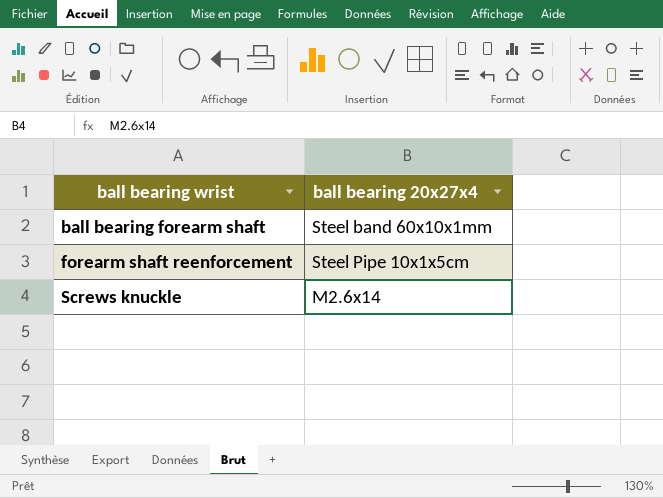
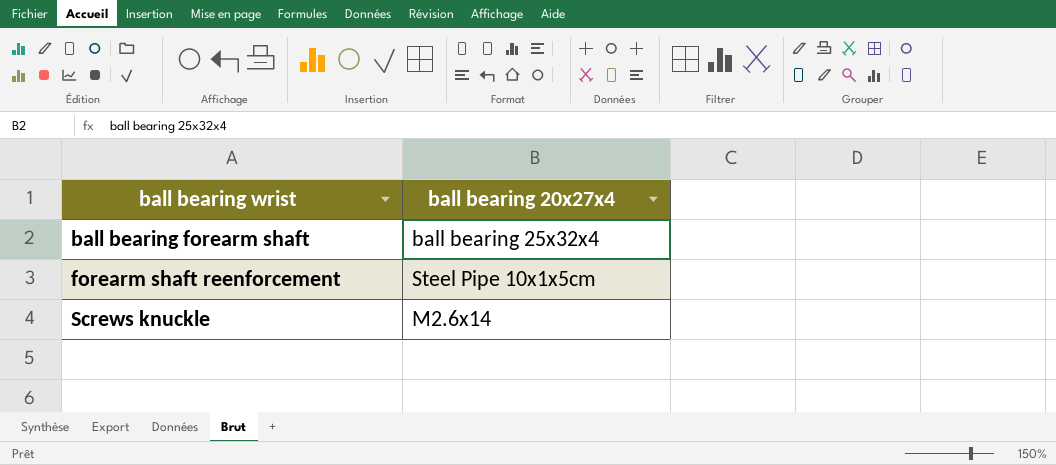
ball bearing forearm shaft | ball bearing 20x27x4: Steel band 60x10x1mm -> ball bearing 25x32x4

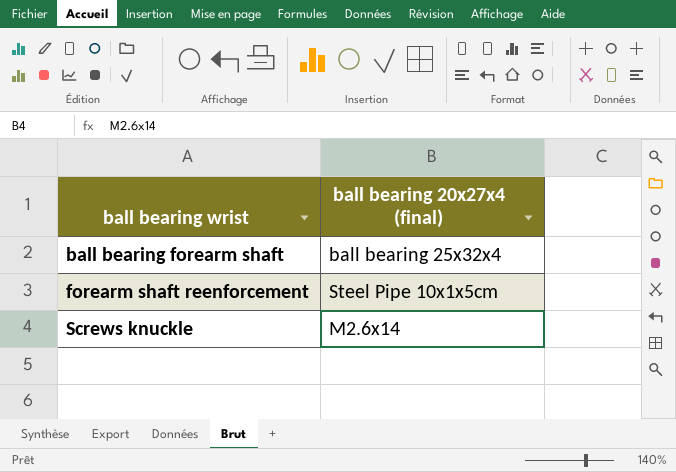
column name: ball bearing 20x27x4 -> ball bearing 20x27x4 (final)

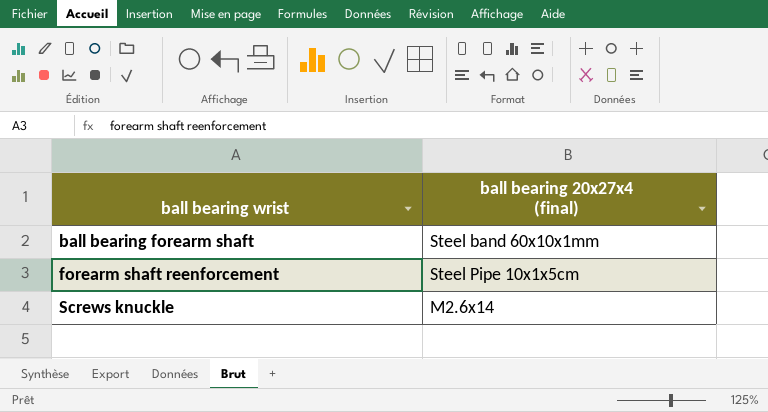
ball bearing forearm shaft | ball bearing 20x27x4 (final): ball bearing 25x32x4 -> Steel band 60x10x1mm

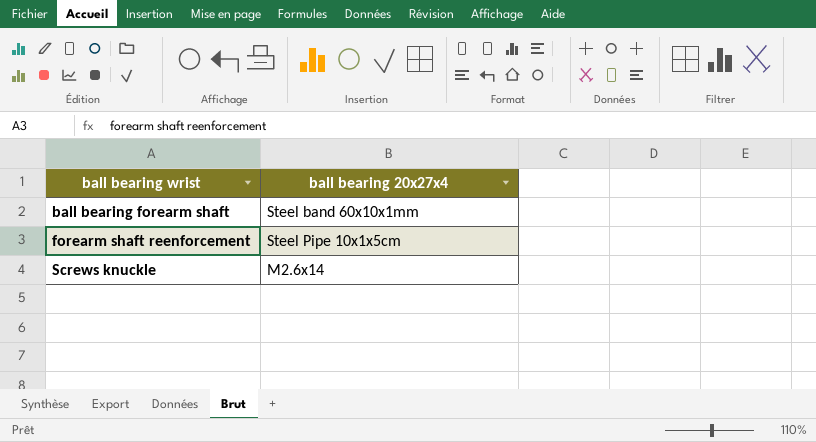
column name: ball bearing 20x27x4 (final) -> ball bearing 20x27x4

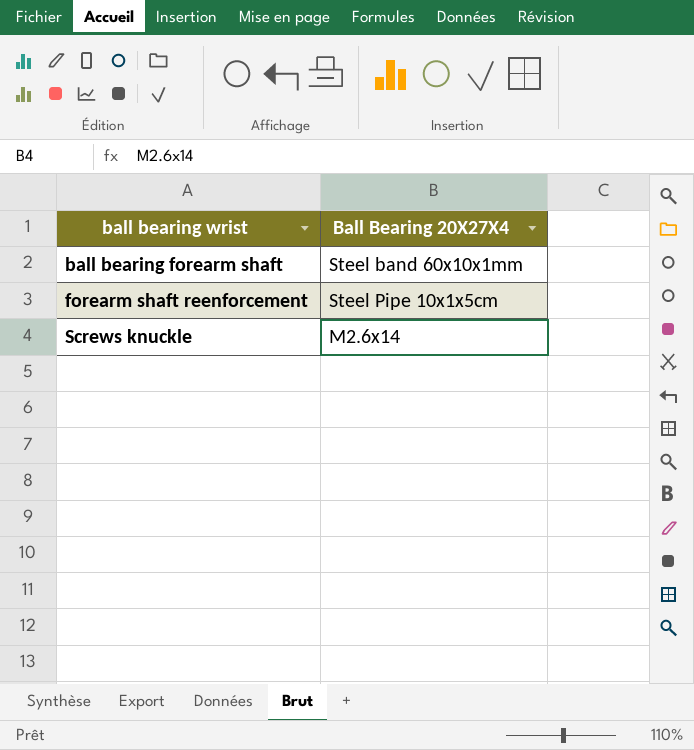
column name: ball bearing 20x27x4 -> Ball Bearing 20X27X4

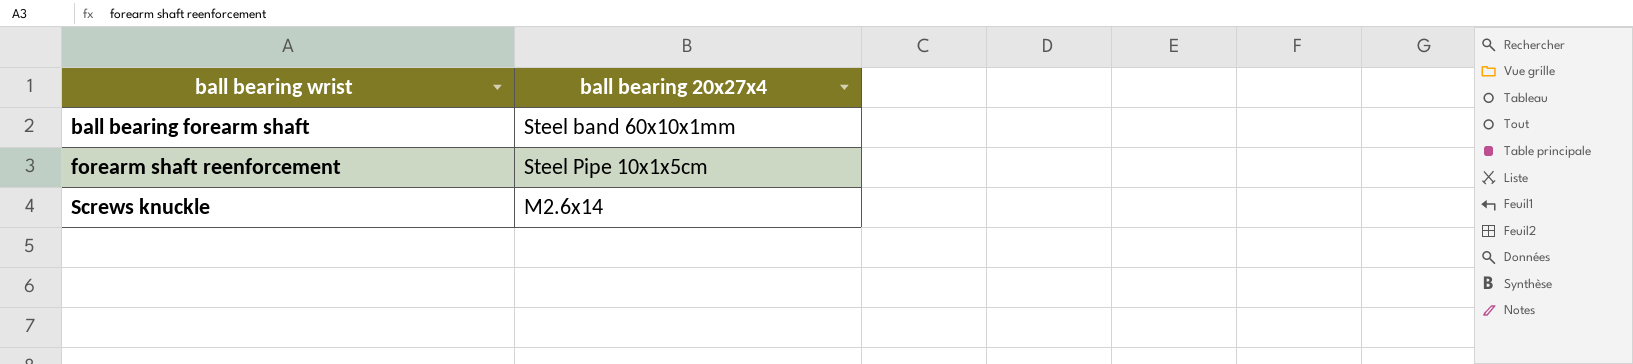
column name: Ball Bearing 20X27X4 -> ball bearing 20x27x4

